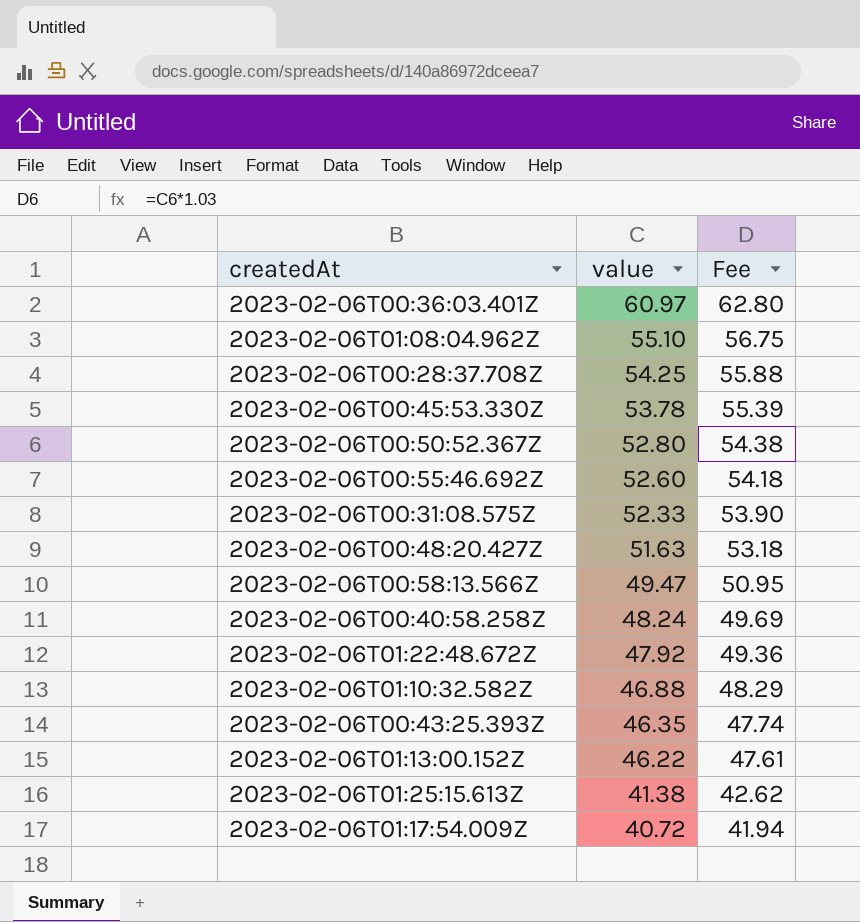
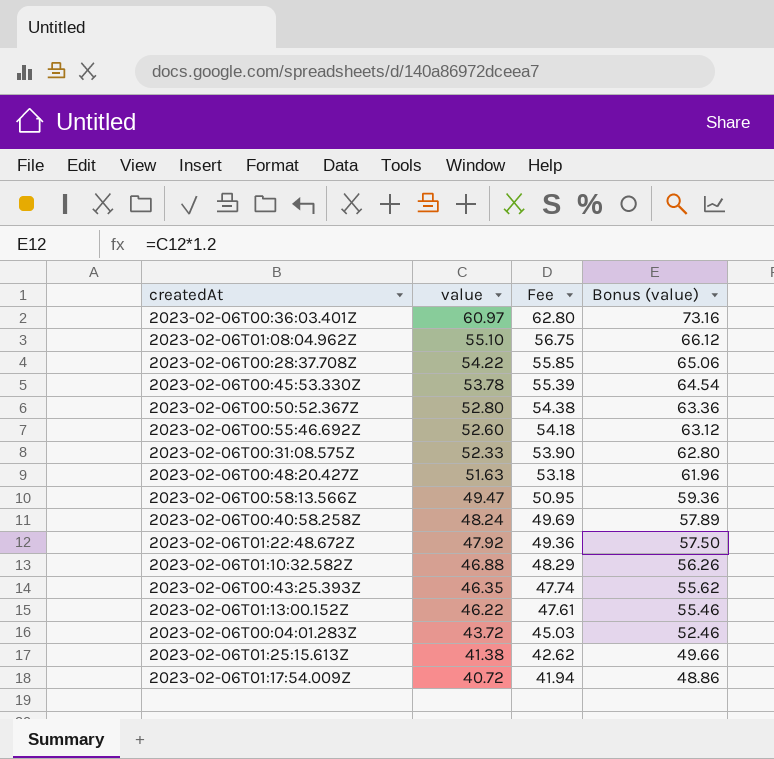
column Bonus (value) | formula: none -> [value] * 1.2
2023-02-06T00:28:37.708Z | value: 54.25 -> 54.22
2023-02-06T00:28:37.708Z | Fee: 55.88 -> 55.85
row 2023-02-06T00:04:01.283Z: none -> 43.72 | 45.03 | 52.46

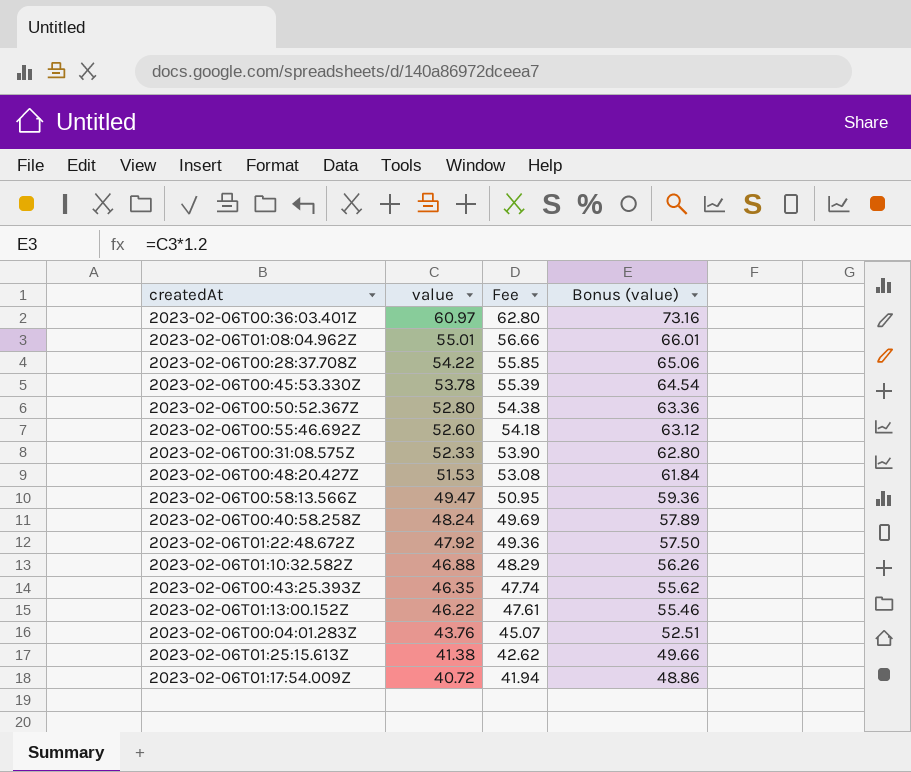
2023-02-06T01:08:04.962Z | value: 55.10 -> 55.01
2023-02-06T01:08:04.962Z | Fee: 56.75 -> 56.66
2023-02-06T01:08:04.962Z | Bonus (value): 66.12 -> 66.01
2023-02-06T00:48:20.427Z | value: 51.63 -> 51.53
2023-02-06T00:48:20.427Z | Fee: 53.18 -> 53.08
2023-02-06T00:48:20.427Z | Bonus (value): 61.96 -> 61.84
2023-02-06T00:04:01.283Z | value: 43.72 -> 43.76
2023-02-06T00:04:01.283Z | Fee: 45.03 -> 45.07
2023-02-06T00:04:01.283Z | Bonus (value): 52.46 -> 52.51

